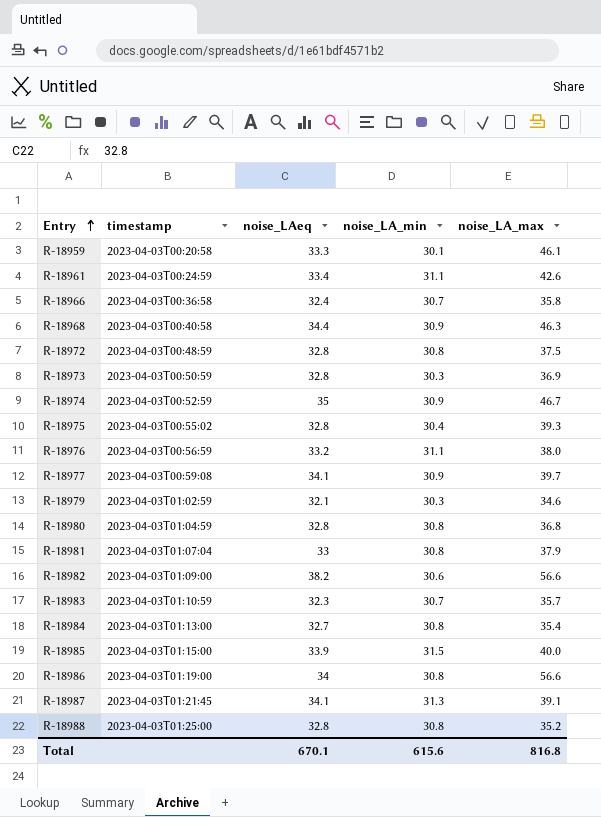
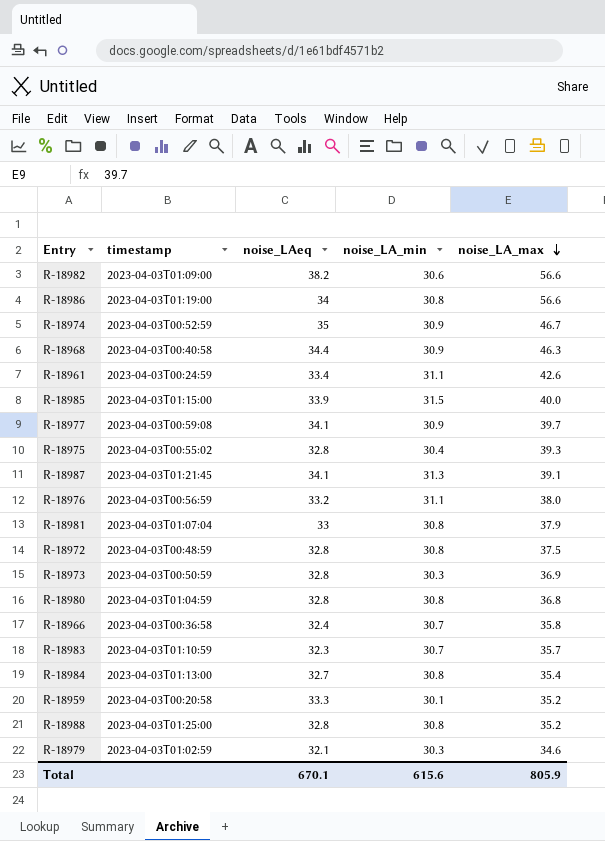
row order: Entry ascending -> noise_LA_max descending
R-18959 | noise_LA_max: 46.1 -> 35.2
Total | noise_LA_max: 816.8 -> 805.9

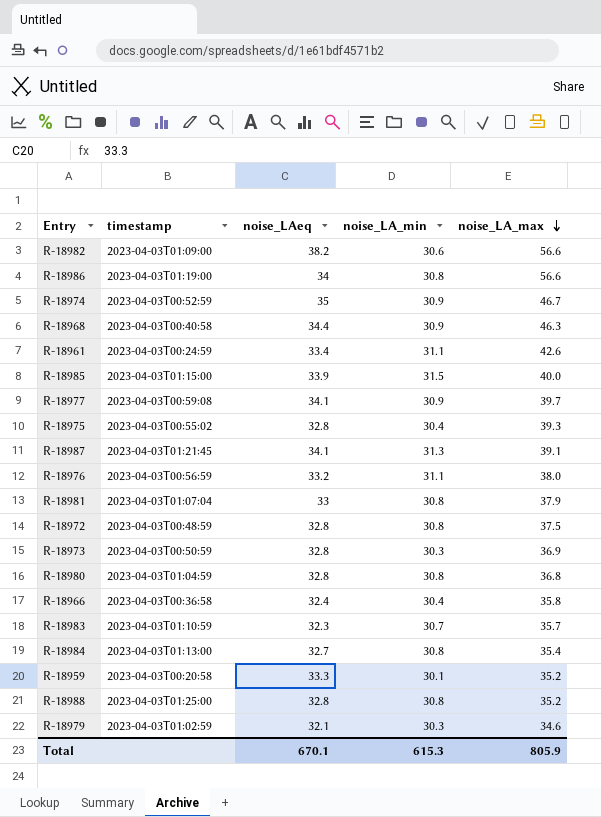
R-18966 | noise_LA_min: 30.7 -> 30.4
Total | noise_LA_min: 615.6 -> 615.3

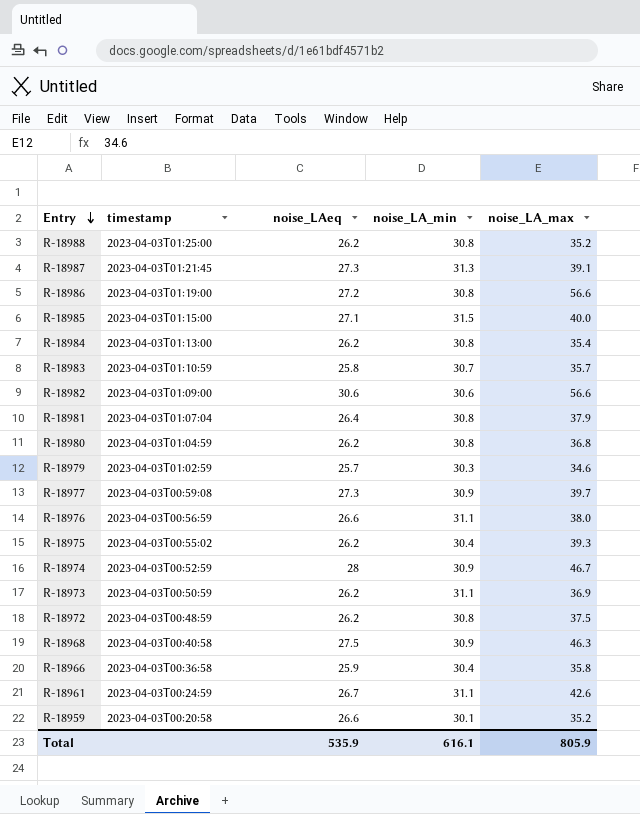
row order: noise_LA_max descending -> Entry descending
R-18988 | noise_LAeq: 32.8 -> 26.2
R-18987 | noise_LAeq: 34.1 -> 27.3
R-18986 | noise_LAeq: 34 -> 27.2
R-18985 | noise_LAeq: 33.9 -> 27.1
R-18984 | noise_LAeq: 32.7 -> 26.2
R-18983 | noise_LAeq: 32.3 -> 25.8
R-18982 | noise_LAeq: 38.2 -> 30.6
R-18981 | noise_LAeq: 33 -> 26.4
R-18980 | noise_LAeq: 32.8 -> 26.2
R-18979 | noise_LAeq: 32.1 -> 25.7
R-18977 | noise_LAeq: 34.1 -> 27.3
R-18976 | noise_LAeq: 33.2 -> 26.6
R-18975 | noise_LAeq: 32.8 -> 26.2
R-18974 | noise_LAeq: 35 -> 28
R-18973 | noise_LAeq: 32.8 -> 26.2
R-18973 | noise_LA_min: 30.3 -> 31.1
R-18972 | noise_LAeq: 32.8 -> 26.2
R-18968 | noise_LAeq: 34.4 -> 27.5
R-18966 | noise_LAeq: 32.4 -> 25.9
R-18961 | noise_LAeq: 33.4 -> 26.7
R-18959 | noise_LAeq: 33.3 -> 26.6
Total | noise_LAeq: 670.1 -> 535.9
Total | noise_LA_min: 615.3 -> 616.1

